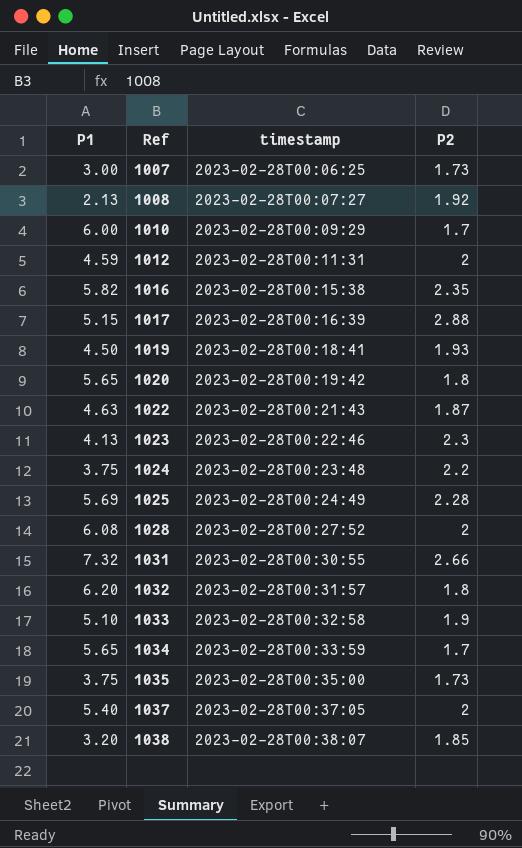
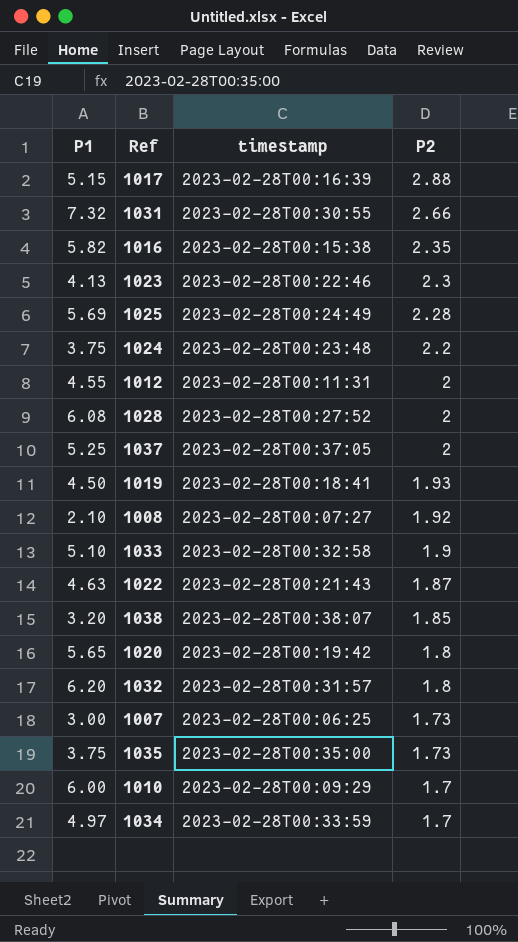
row order: Ref ascending -> P2 descending
1012 | P1: 4.59 -> 4.55
1037 | P1: 5.40 -> 5.25
1008 | P1: 2.13 -> 2.10
1034 | P1: 5.65 -> 4.97

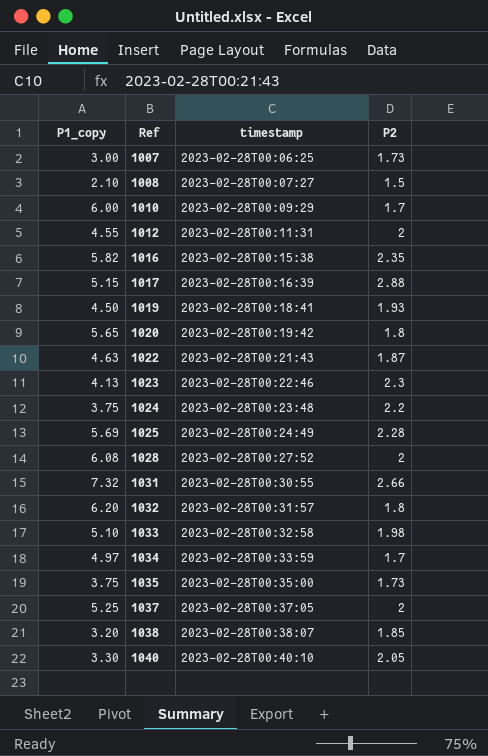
row order: P2 descending -> Ref ascending
column name: P1 -> P1_copy
1008 | P2: 1.92 -> 1.5
1033 | P2: 1.9 -> 1.98
row 1040: none -> 3.30 | 2023-02-28T00:40:10 | 2.05

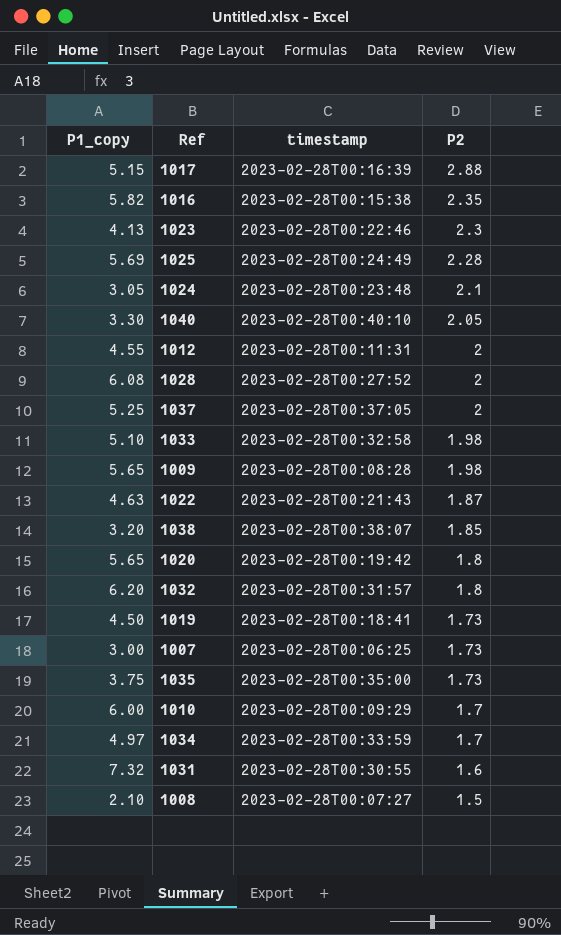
row order: Ref ascending -> P2 descending
1024 | P1_copy: 3.75 -> 3.05
1024 | P2: 2.2 -> 2.1
row 1009: none -> 5.65 | 2023-02-28T00:08:28 | 1.98
1019 | P2: 1.93 -> 1.73
1031 | P2: 2.66 -> 1.6

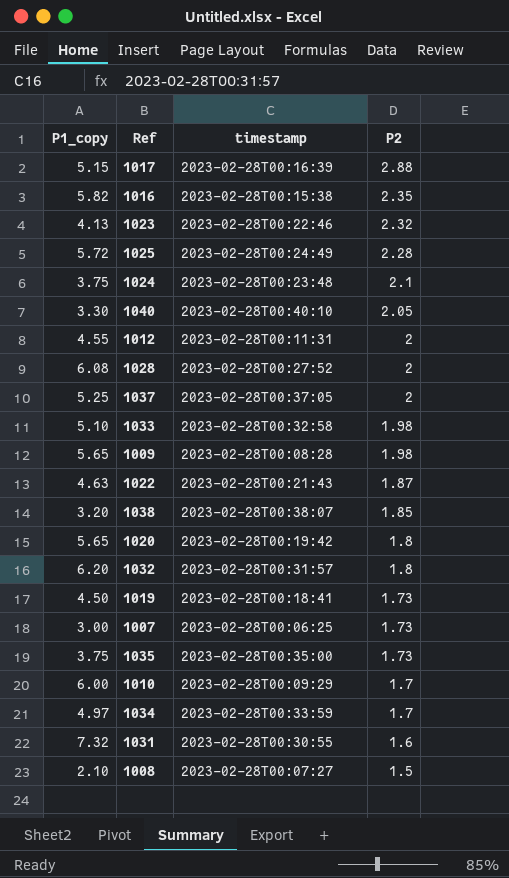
1023 | P2: 2.3 -> 2.32
1025 | P1_copy: 5.69 -> 5.72
1024 | P1_copy: 3.05 -> 3.75

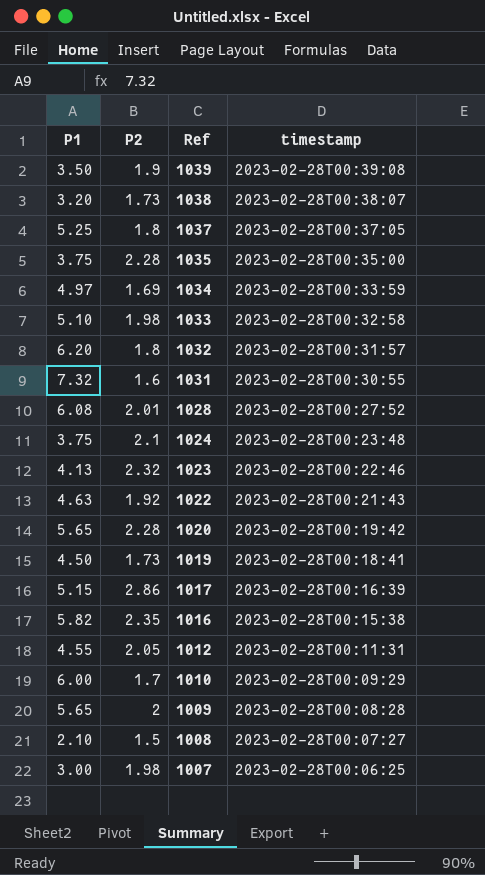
row order: P2 descending -> Ref descending
column name: P1_copy -> P1
column P2 | position: 4 -> 2
row 1025: 5.72 | 2023-02-28T00:24:49 | 2.28 -> none
row 1040: 3.30 | 2023-02-28T00:40:10 | 2.05 -> none
row 1039: none -> 3.50 | 1.9 | 2023-02-28T00:39:08
1038 | P2: 1.85 -> 1.73
1037 | P2: 2 -> 1.8
1035 | P2: 1.73 -> 2.28
1034 | P2: 1.7 -> 1.69
1028 | P2: 2 -> 2.01
1022 | P2: 1.87 -> 1.92
1020 | P2: 1.8 -> 2.28
1017 | P2: 2.88 -> 2.86
1012 | P2: 2 -> 2.05
1009 | P2: 1.98 -> 2
1007 | P2: 1.73 -> 1.98

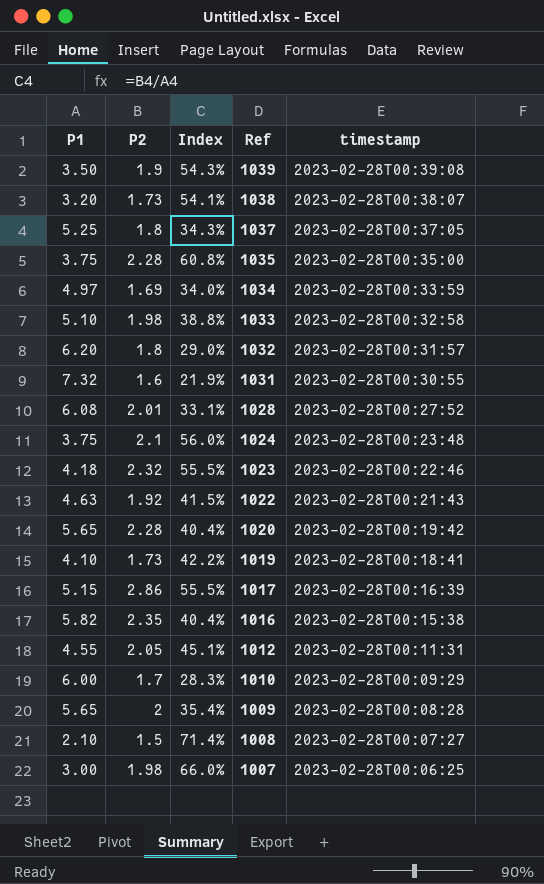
column Index | formula: none -> [P2] / [P1]
1023 | P1: 4.13 -> 4.18
1019 | P1: 4.50 -> 4.10

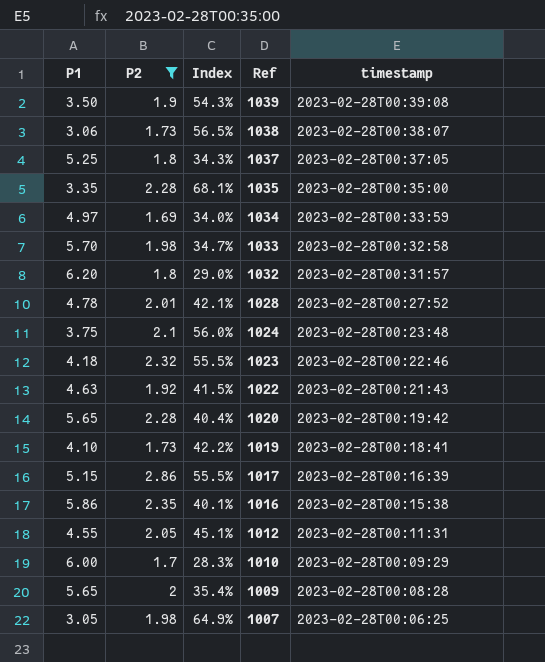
filter: none -> P2 >= 1.69
1038 | P1: 3.20 -> 3.06
1038 | Index: 54.1% -> 56.5%
1035 | P1: 3.75 -> 3.35
1035 | Index: 60.8% -> 68.1%
1033 | P1: 5.10 -> 5.70
1033 | Index: 38.8% -> 34.7%
1028 | P1: 6.08 -> 4.78
1028 | Index: 33.1% -> 42.1%
1016 | P1: 5.82 -> 5.86
1016 | Index: 40.4% -> 40.1%
1007 | P1: 3.00 -> 3.05
1007 | Index: 66.0% -> 64.9%

